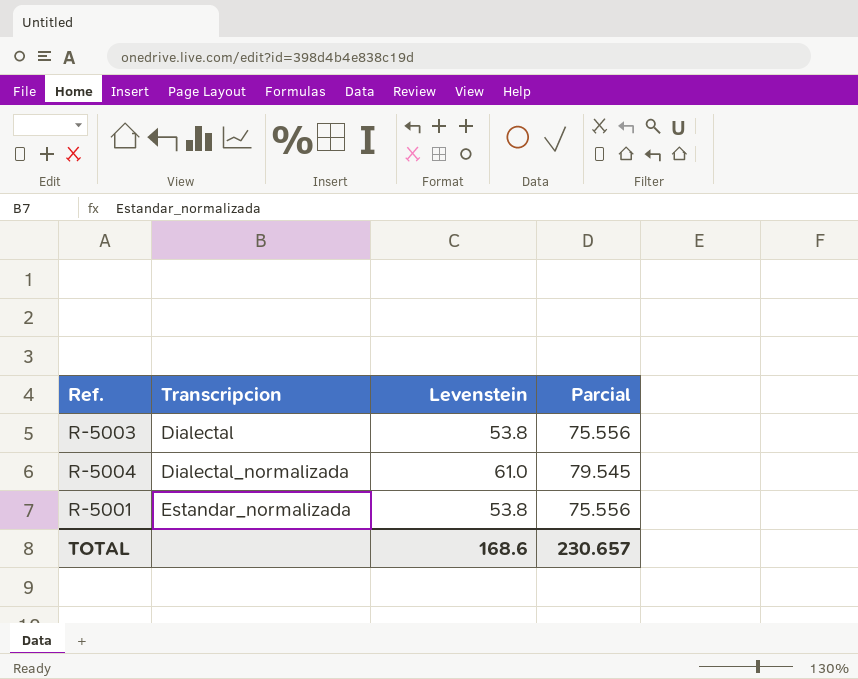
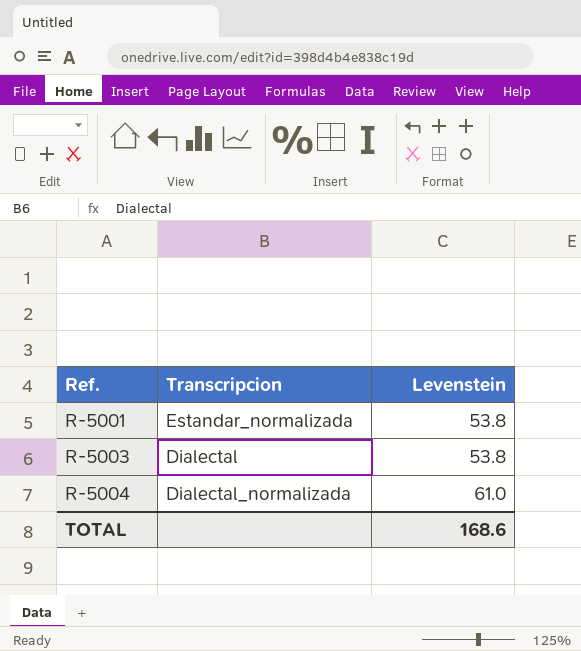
row order: Transcripcion ascending -> Ref. ascending
column Parcial | position: 4 -> none

